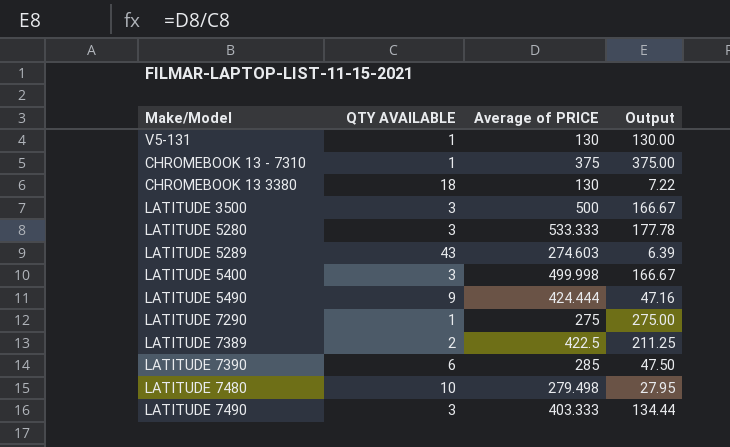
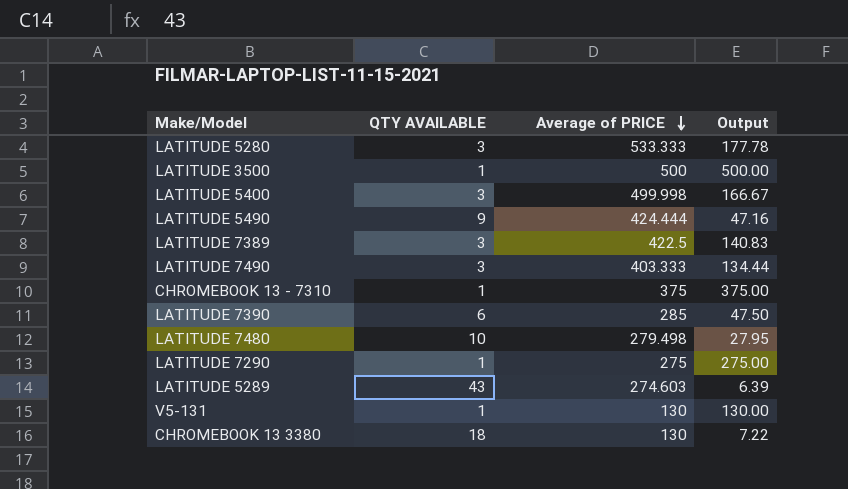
row order: none -> Average of PRICE descending
LATITUDE 3500 | QTY AVAILABLE: 3 -> 1
LATITUDE 3500 | Output: 166.67 -> 500.00
LATITUDE 7389 | QTY AVAILABLE: 2 -> 3
LATITUDE 7389 | Output: 211.25 -> 140.83

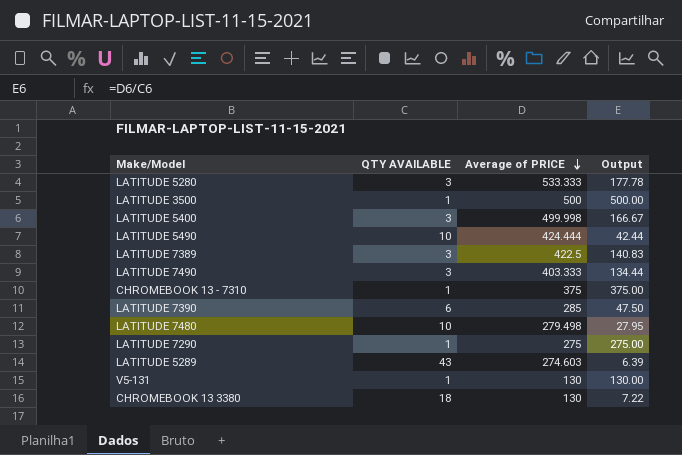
LATITUDE 5490 | QTY AVAILABLE: 9 -> 10
LATITUDE 5490 | Output: 47.16 -> 42.44

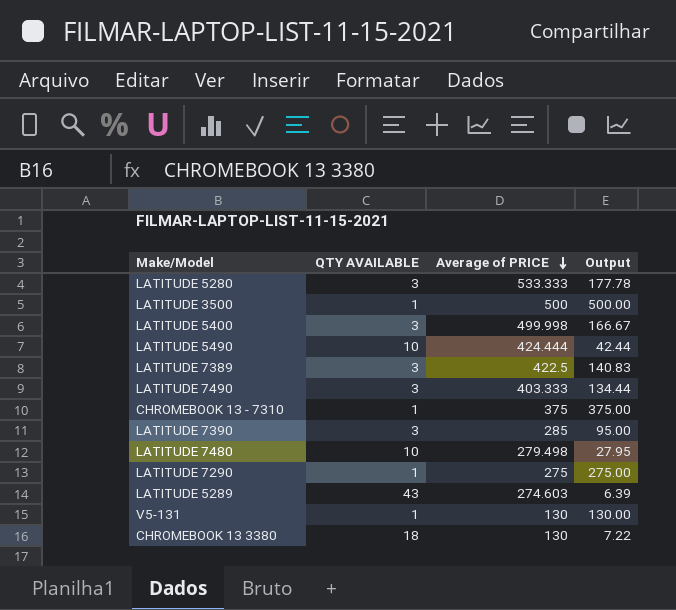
LATITUDE 7390 | QTY AVAILABLE: 6 -> 3
LATITUDE 7390 | Output: 47.50 -> 95.00

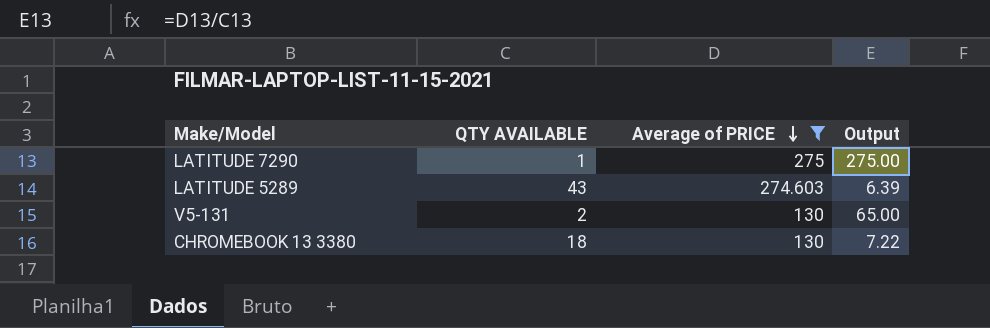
filter: none -> Average of PRICE <= 275
V5-131 | QTY AVAILABLE: 1 -> 2
V5-131 | Output: 130.00 -> 65.00

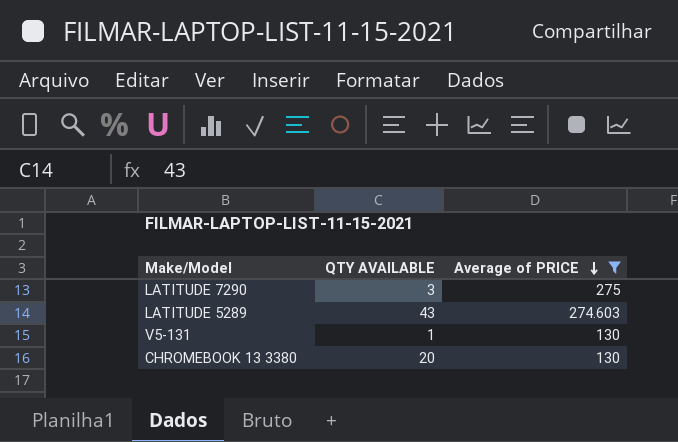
column Output | formula: [Average of PRICE] / [QTY AVAILABLE] -> none
LATITUDE 7290 | QTY AVAILABLE: 1 -> 3
V5-131 | QTY AVAILABLE: 2 -> 1
CHROMEBOOK 13 3380 | QTY AVAILABLE: 18 -> 20

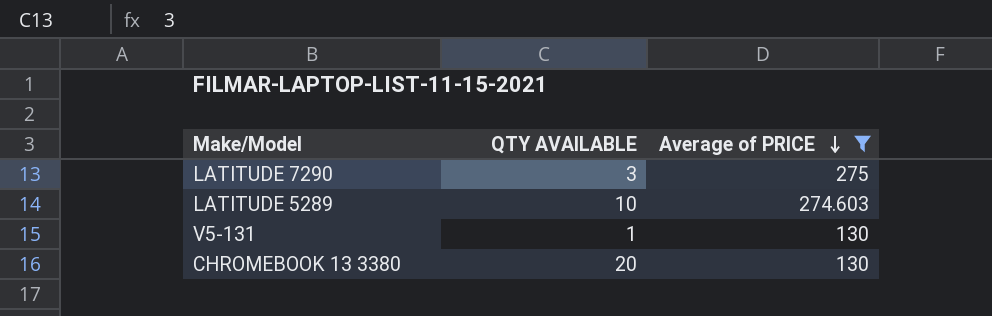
LATITUDE 5289 | QTY AVAILABLE: 43 -> 10

